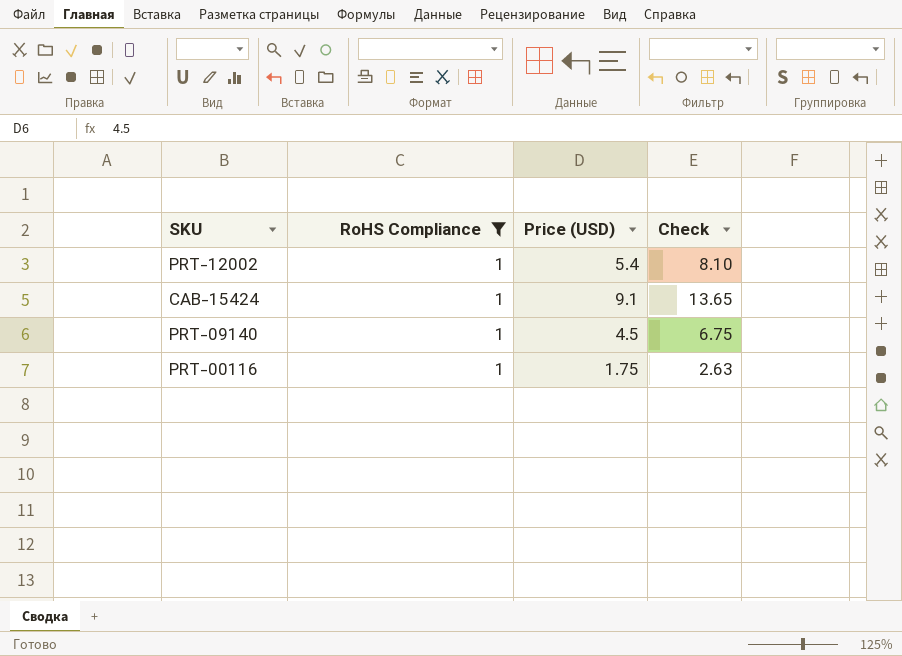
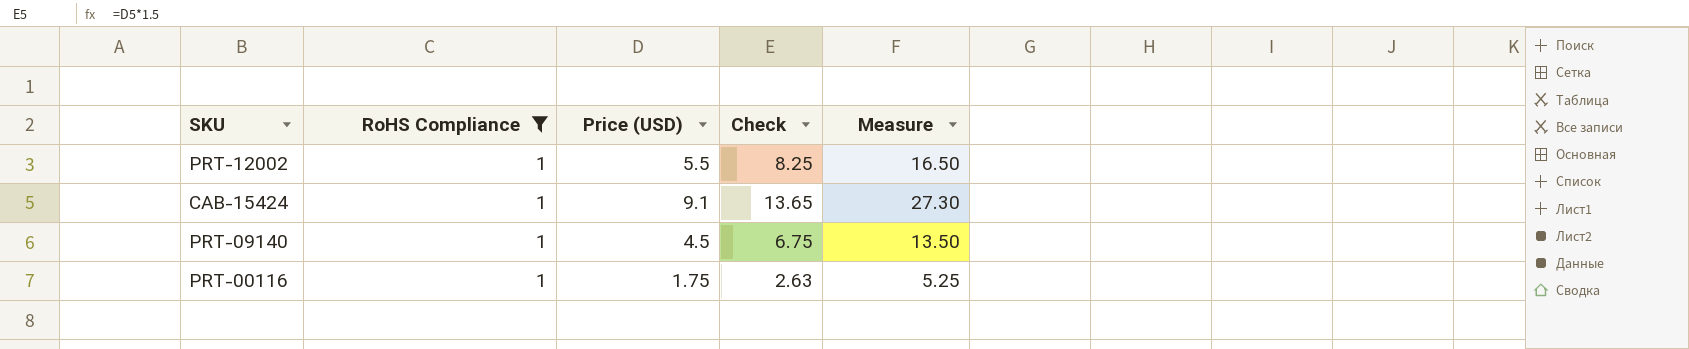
column Measure | formula: none -> [Price (USD)] * 3
PRT-12002 | Price (USD): 5.4 -> 5.5
PRT-12002 | Check: 8.10 -> 8.25

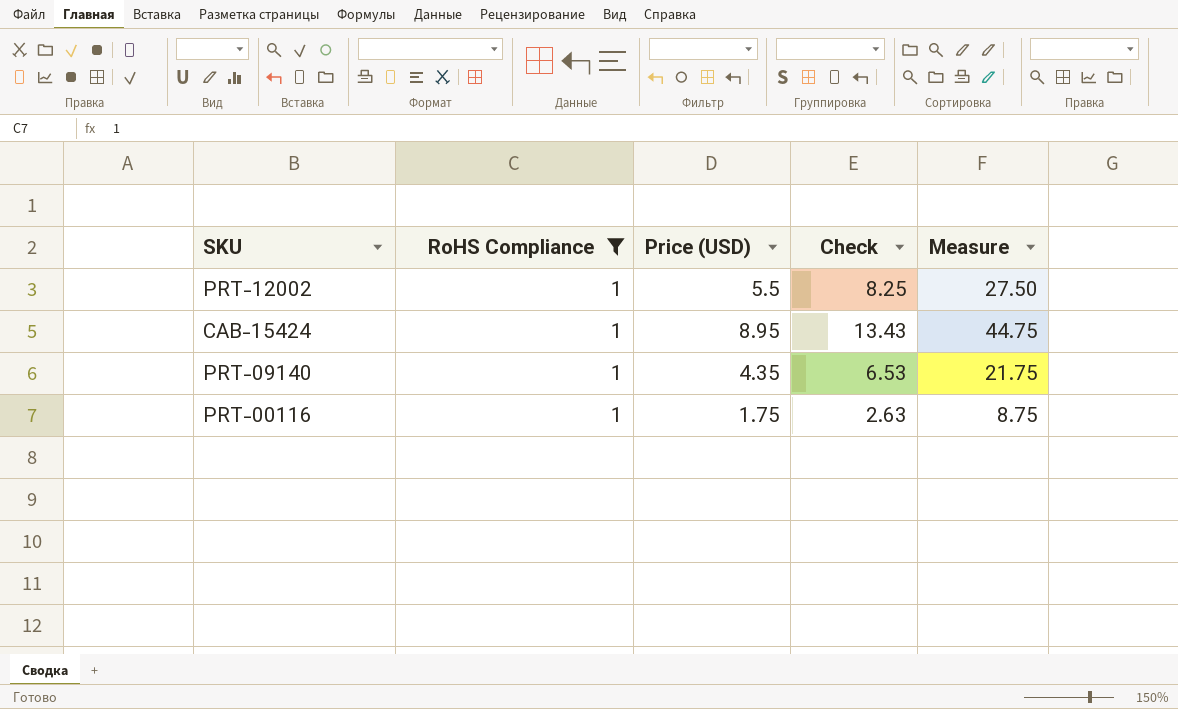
column Measure | formula: [Price (USD)] * 3 -> [Price (USD)] * 5
CAB-15424 | Price (USD): 9.1 -> 8.95
CAB-15424 | Check: 13.65 -> 13.43
PRT-09140 | Price (USD): 4.5 -> 4.35
PRT-09140 | Check: 6.75 -> 6.53

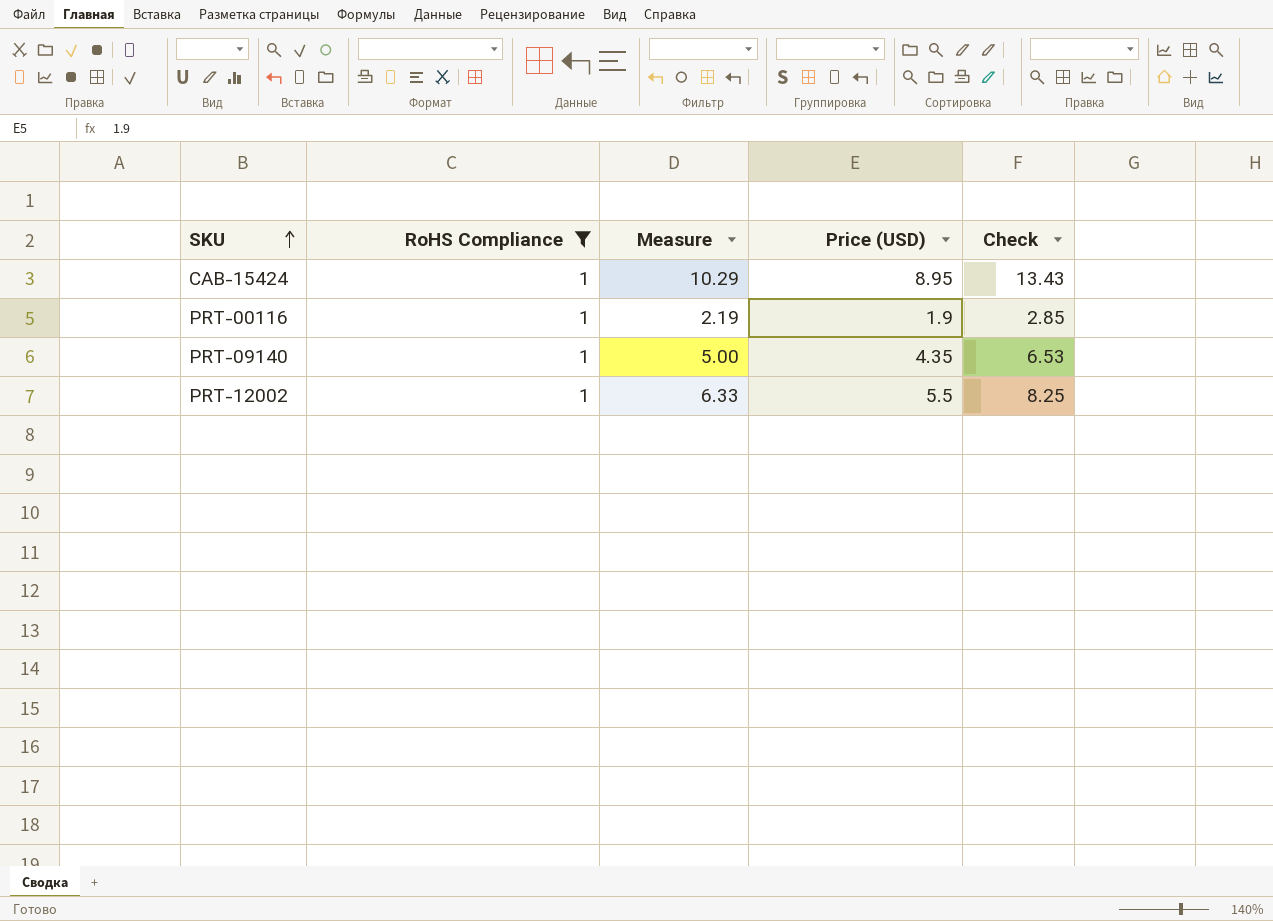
row order: none -> SKU ascending
column Measure | formula: [Price (USD)] * 5 -> [Price (USD)] * 1.15
column Measure | position: 5 -> 3
PRT-00116 | Price (USD): 1.75 -> 1.9
PRT-00116 | Check: 2.63 -> 2.85

